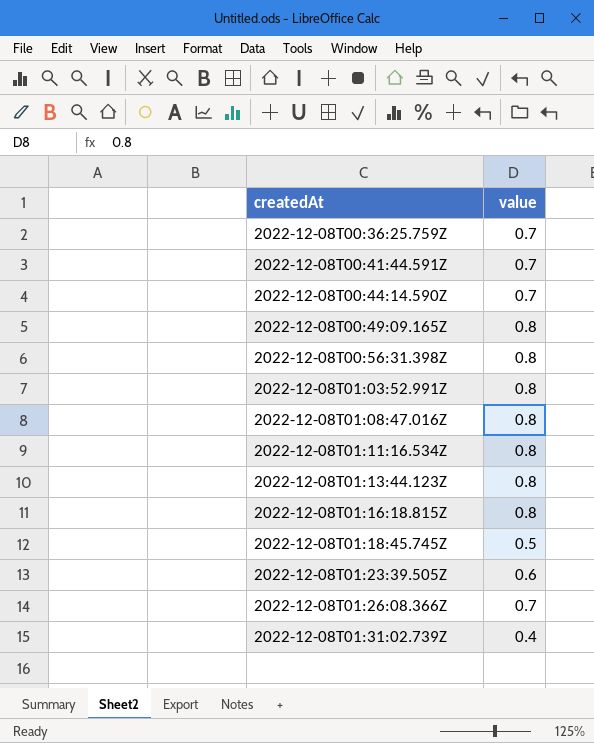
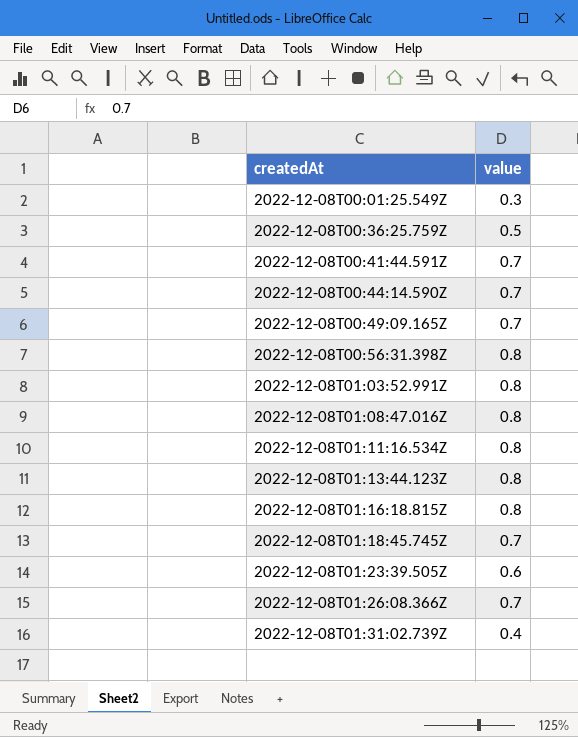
row 2022-12-08T00:01:25.549Z: none -> 0.3
2022-12-08T00:36:25.759Z | value: 0.7 -> 0.5
2022-12-08T00:49:09.165Z | value: 0.8 -> 0.7
2022-12-08T01:18:45.745Z | value: 0.5 -> 0.7

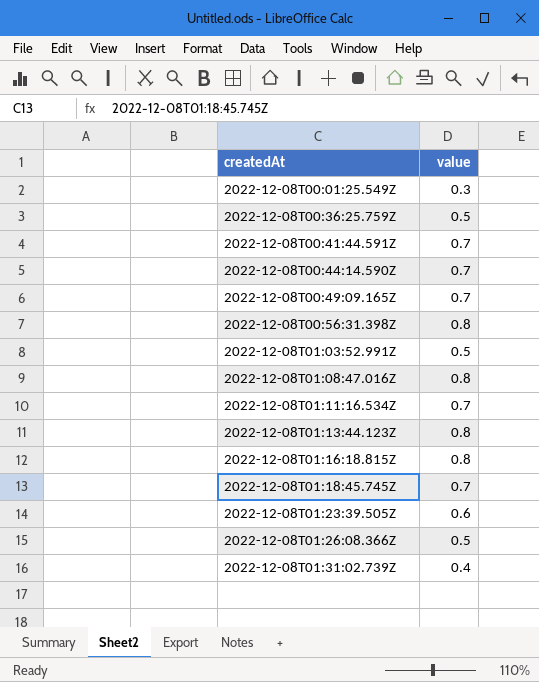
2022-12-08T01:03:52.991Z | value: 0.8 -> 0.5
2022-12-08T01:11:16.534Z | value: 0.8 -> 0.7
2022-12-08T01:26:08.366Z | value: 0.7 -> 0.5

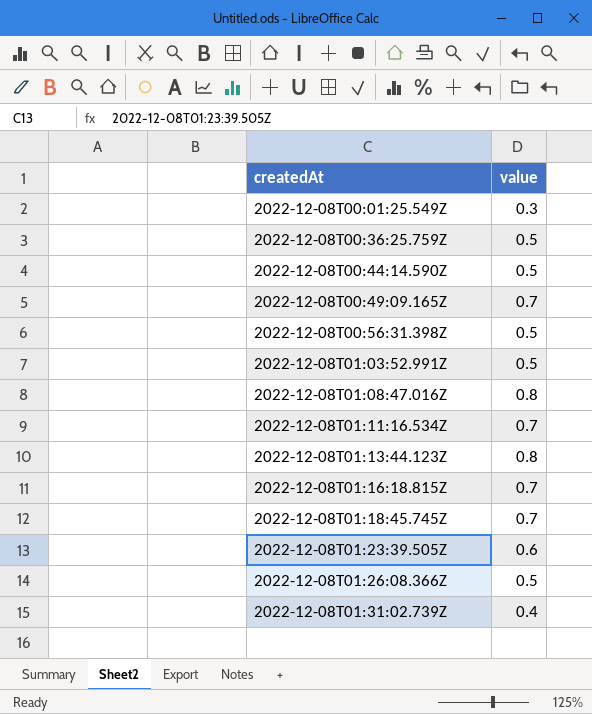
row 2022-12-08T00:41:44.591Z: 0.7 -> none
2022-12-08T00:44:14.590Z | value: 0.7 -> 0.5
2022-12-08T00:56:31.398Z | value: 0.8 -> 0.5
2022-12-08T01:16:18.815Z | value: 0.8 -> 0.7

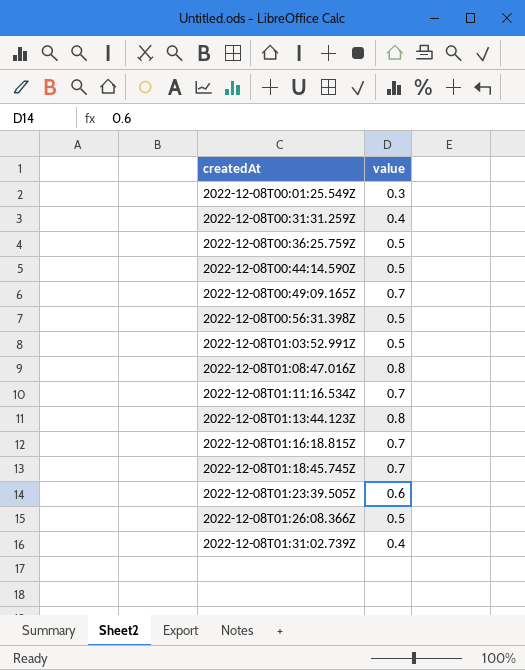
row 2022-12-08T00:31:31.259Z: none -> 0.4

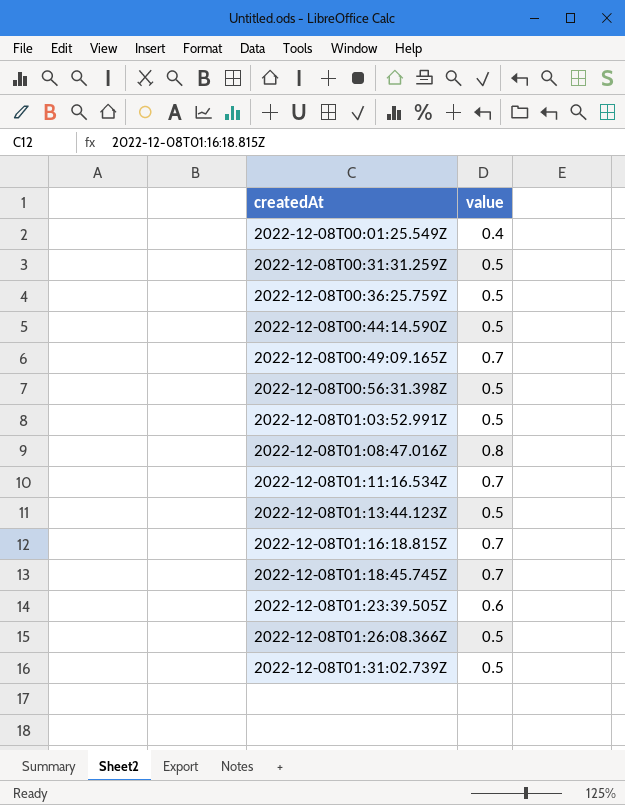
2022-12-08T00:01:25.549Z | value: 0.3 -> 0.4
2022-12-08T00:31:31.259Z | value: 0.4 -> 0.5
2022-12-08T01:13:44.123Z | value: 0.8 -> 0.5
2022-12-08T01:31:02.739Z | value: 0.4 -> 0.5

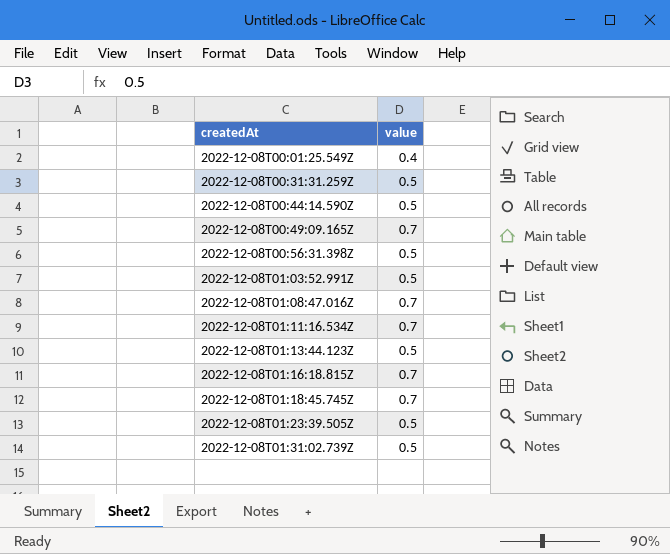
row 2022-12-08T00:36:25.759Z: 0.5 -> none
row 2022-12-08T01:26:08.366Z: 0.5 -> none
2022-12-08T01:08:47.016Z | value: 0.8 -> 0.7
2022-12-08T01:23:39.505Z | value: 0.6 -> 0.5

